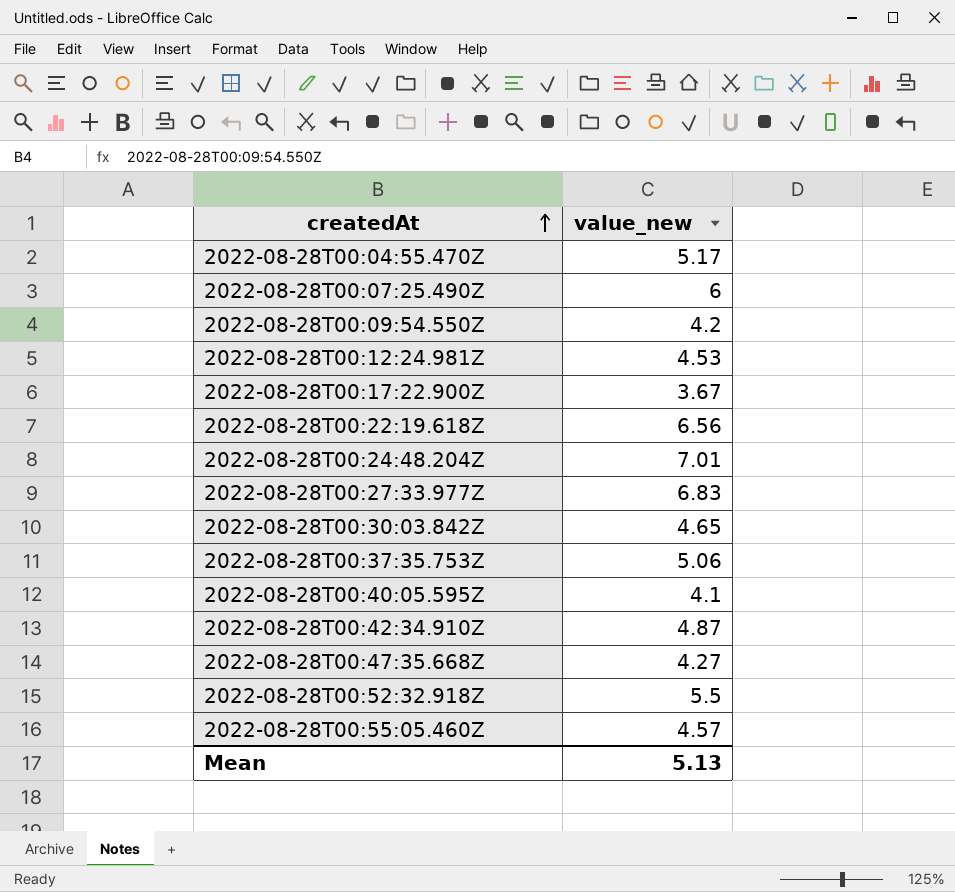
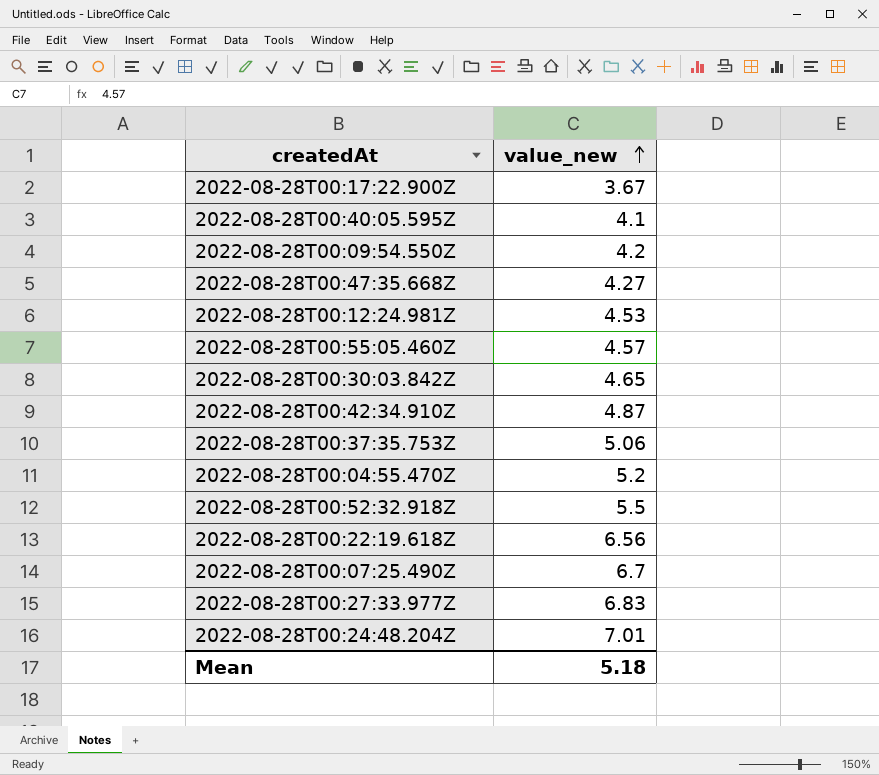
row order: createdAt ascending -> value_new ascending
2022-08-28T00:04:55.470Z | value_new: 5.17 -> 5.2
2022-08-28T00:07:25.490Z | value_new: 6 -> 6.7
Mean | value_new: 5.13 -> 5.18

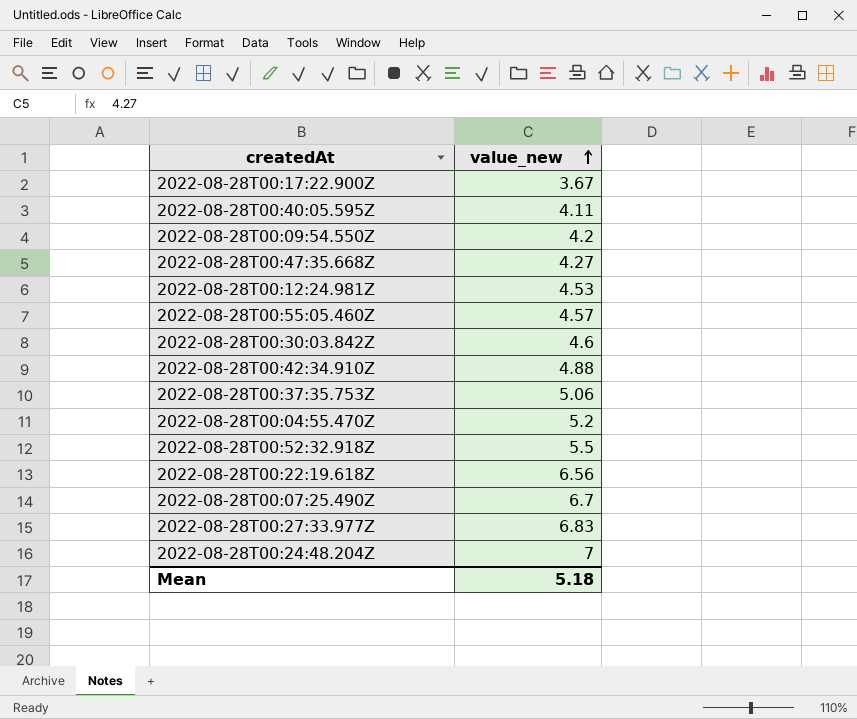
2022-08-28T00:40:05.595Z | value_new: 4.1 -> 4.11
2022-08-28T00:30:03.842Z | value_new: 4.65 -> 4.6
2022-08-28T00:42:34.910Z | value_new: 4.87 -> 4.88
2022-08-28T00:24:48.204Z | value_new: 7.01 -> 7

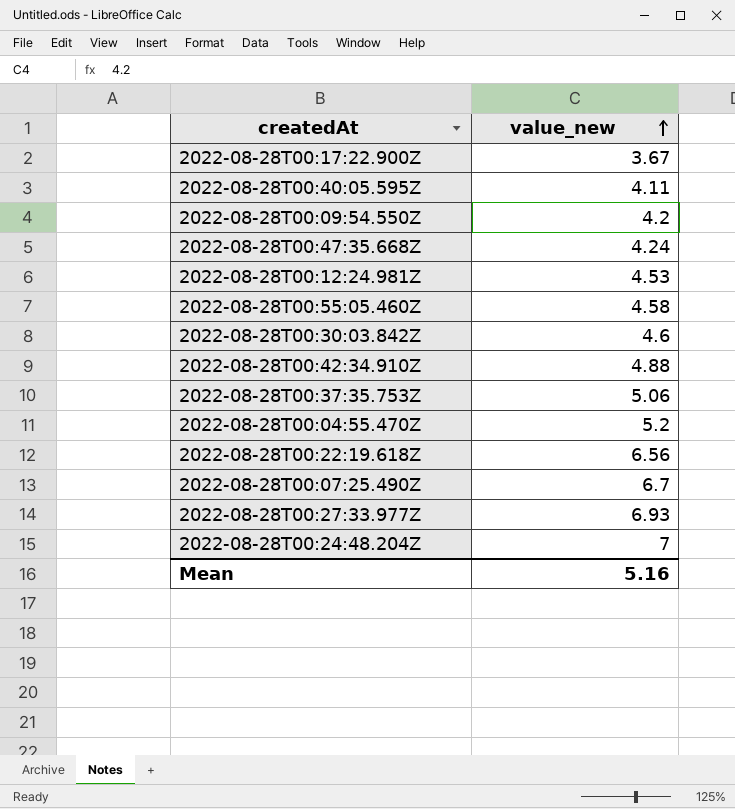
row 2022-08-28T00:52:32.918Z: 5.5 -> none
2022-08-28T00:47:35.668Z | value_new: 4.27 -> 4.24
2022-08-28T00:55:05.460Z | value_new: 4.57 -> 4.58
2022-08-28T00:27:33.977Z | value_new: 6.83 -> 6.93
Mean | value_new: 5.18 -> 5.16

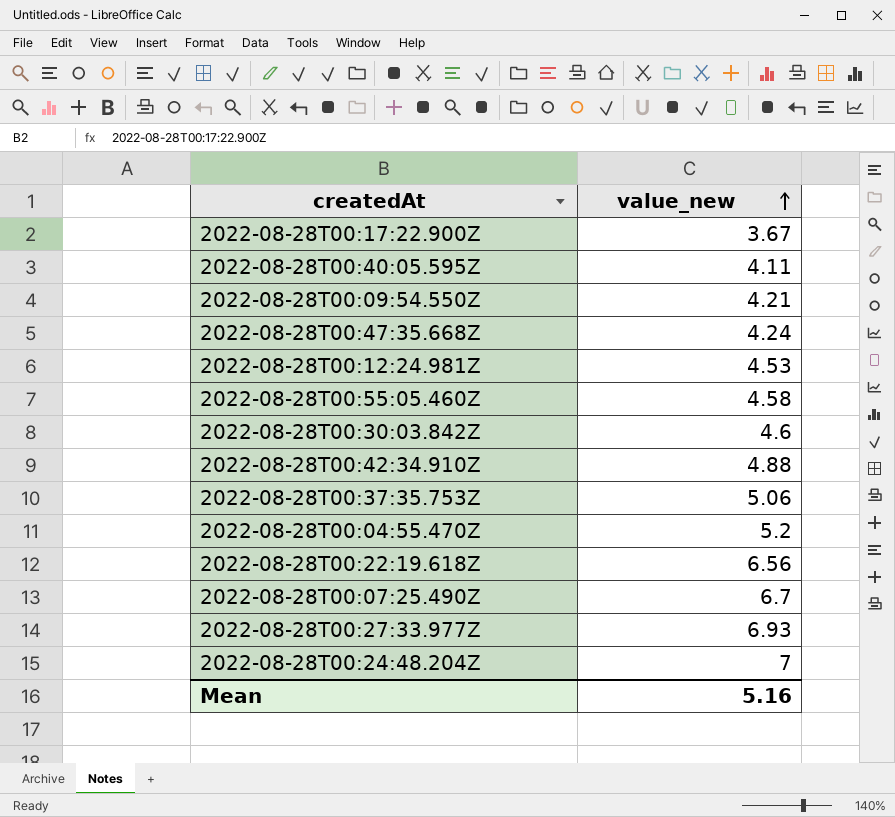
2022-08-28T00:09:54.550Z | value_new: 4.2 -> 4.21

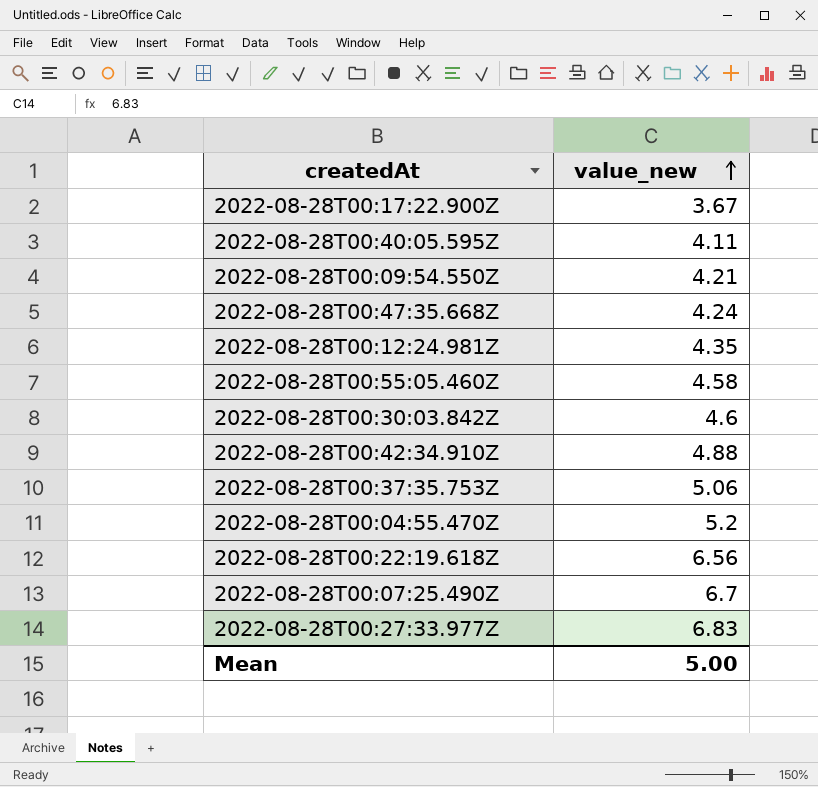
row 2022-08-28T00:24:48.204Z: 7 -> none
2022-08-28T00:12:24.981Z | value_new: 4.53 -> 4.35
2022-08-28T00:27:33.977Z | value_new: 6.93 -> 6.83
Mean | value_new: 5.16 -> 5.00

